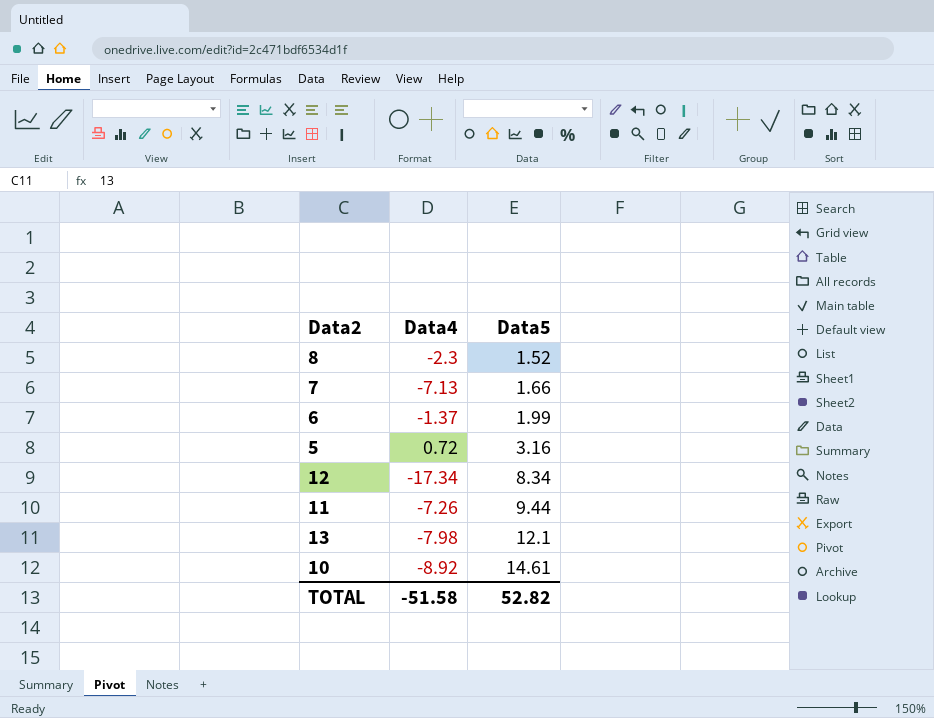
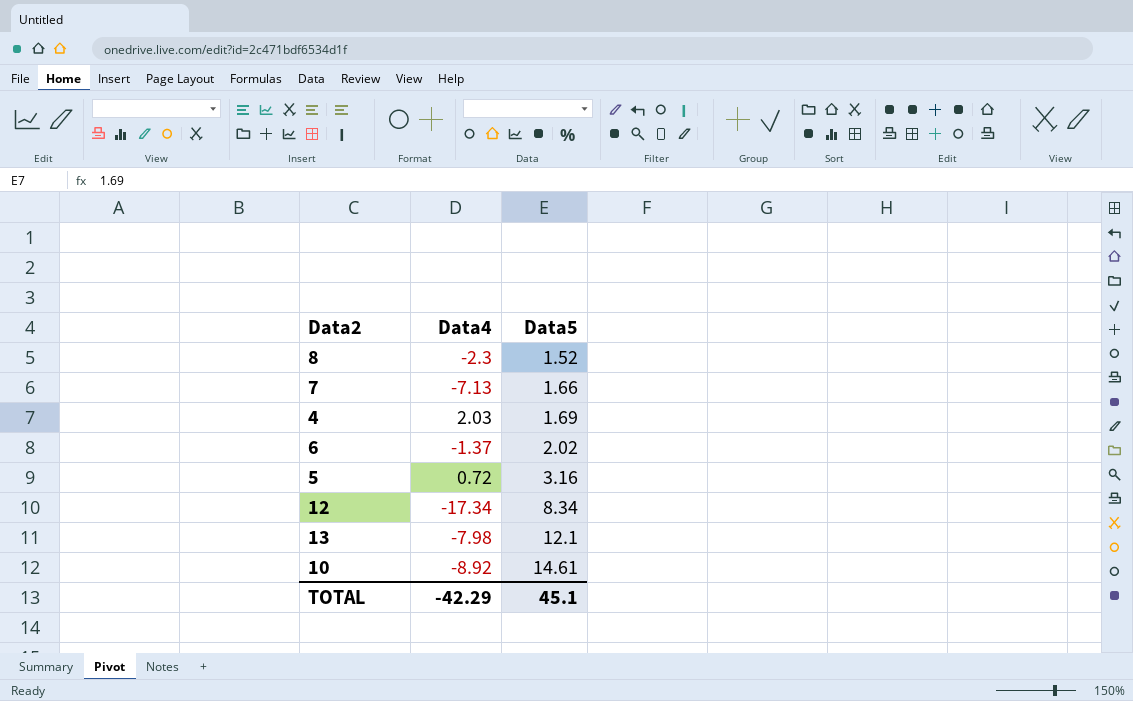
row 11: -7.26 | 9.44 -> none
row 4: none -> 2.03 | 1.69
6 | Data5: 1.99 -> 2.02
TOTAL | Data4: -51.58 -> -42.29
TOTAL | Data5: 52.82 -> 45.1

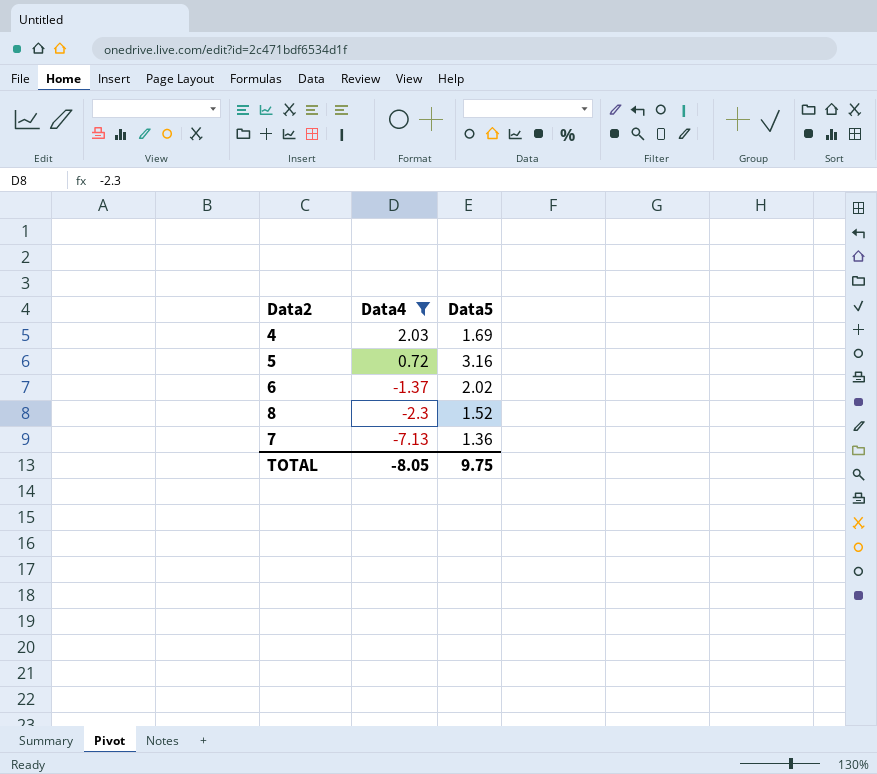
filter: none -> Data4 >= -7.13
row order: Data5 ascending -> Data4 descending
7 | Data5: 1.66 -> 1.36
TOTAL | Data4: -42.29 -> -8.05
TOTAL | Data5: 45.1 -> 9.75

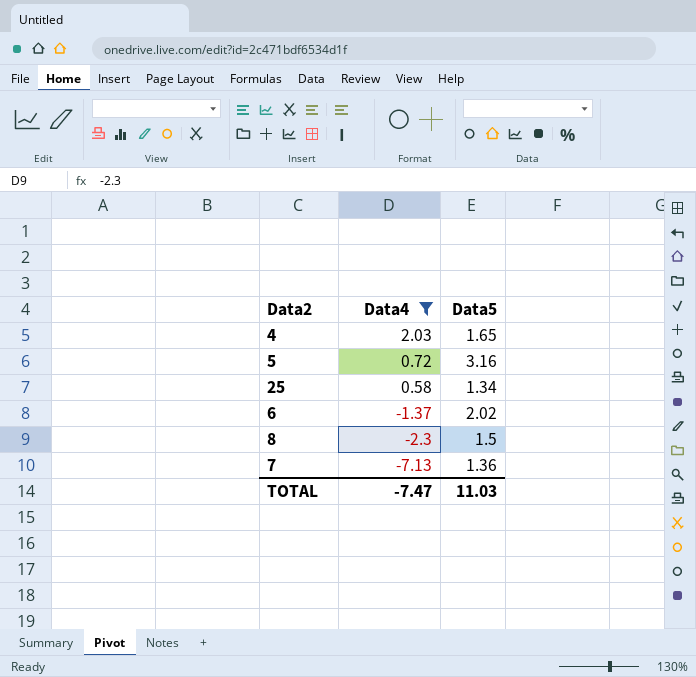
4 | Data5: 1.69 -> 1.65
row 25: none -> 0.58 | 1.34
8 | Data5: 1.52 -> 1.5
TOTAL | Data4: -8.05 -> -7.47
TOTAL | Data5: 9.75 -> 11.03

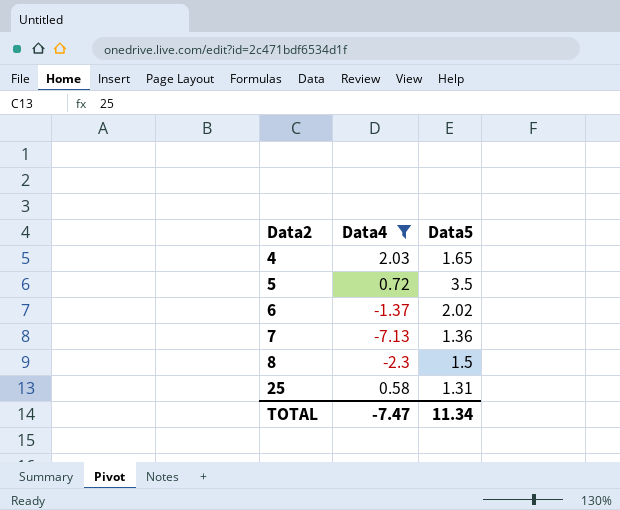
row order: Data4 descending -> Data2 ascending
5 | Data5: 3.16 -> 3.5
25 | Data5: 1.34 -> 1.31
TOTAL | Data5: 11.03 -> 11.34

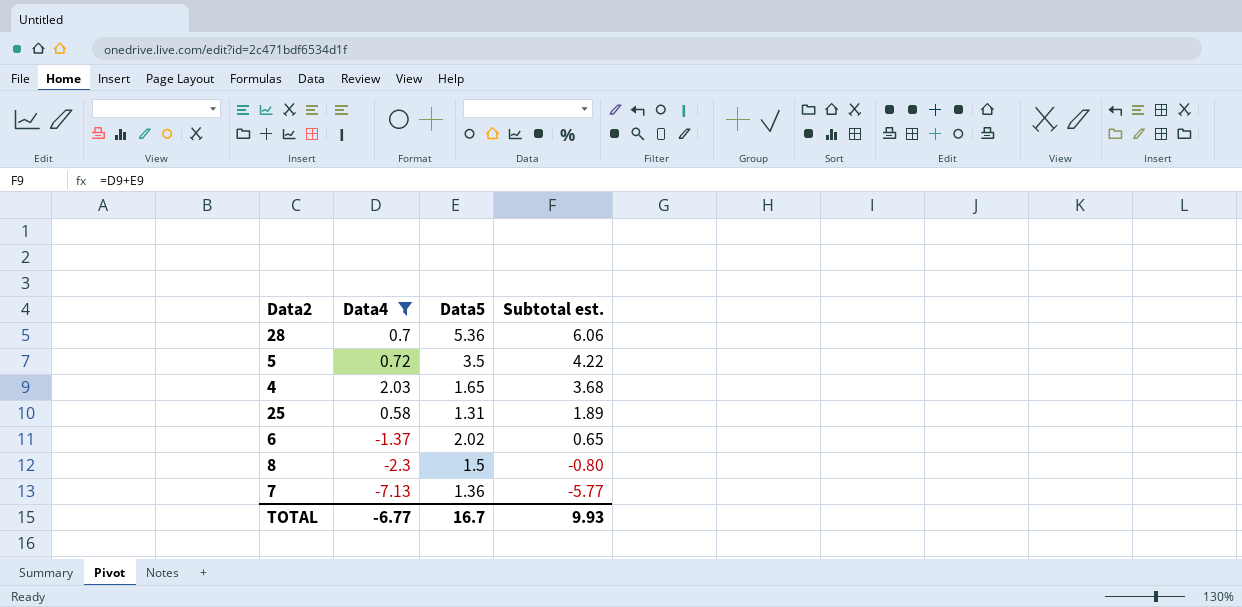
row order: Data2 ascending -> Subtotal est. descending
column Subtotal est. | formula: none -> [Data4] + [Data5]
row 28: none -> 0.7 | 5.36 | 6.06
TOTAL | Data4: -7.47 -> -6.77
TOTAL | Data5: 11.34 -> 16.7

